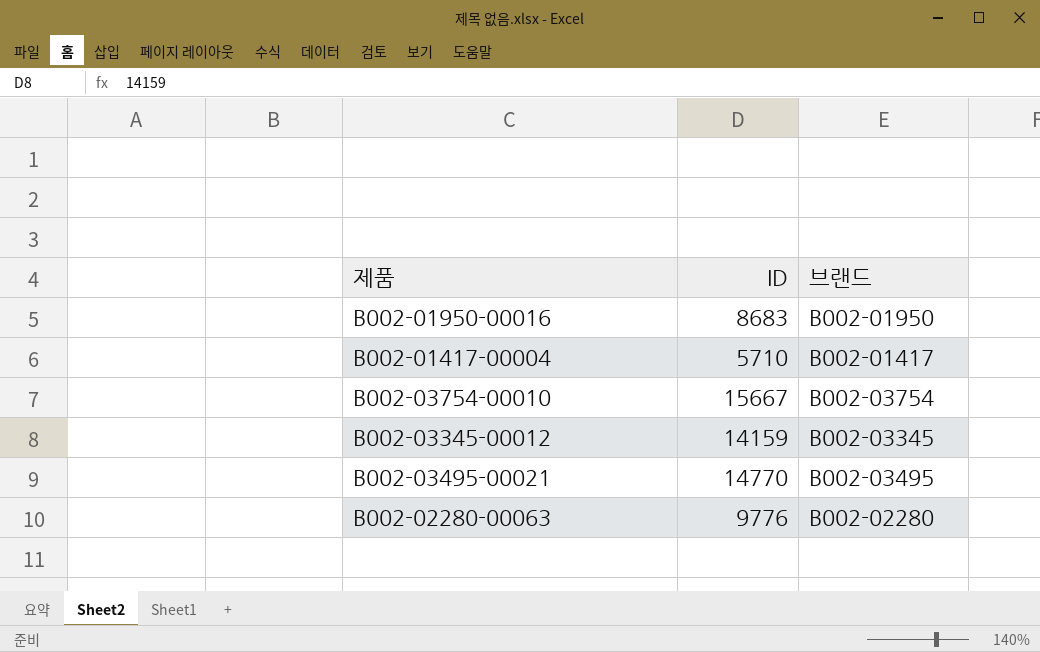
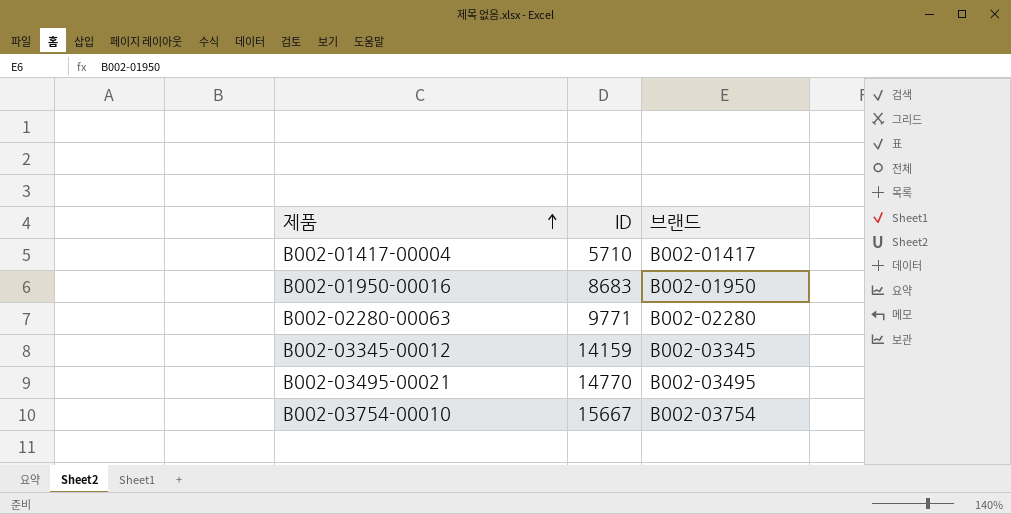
row order: none -> 제품 ascending
B002-02280-00063 | ID: 9776 -> 9771

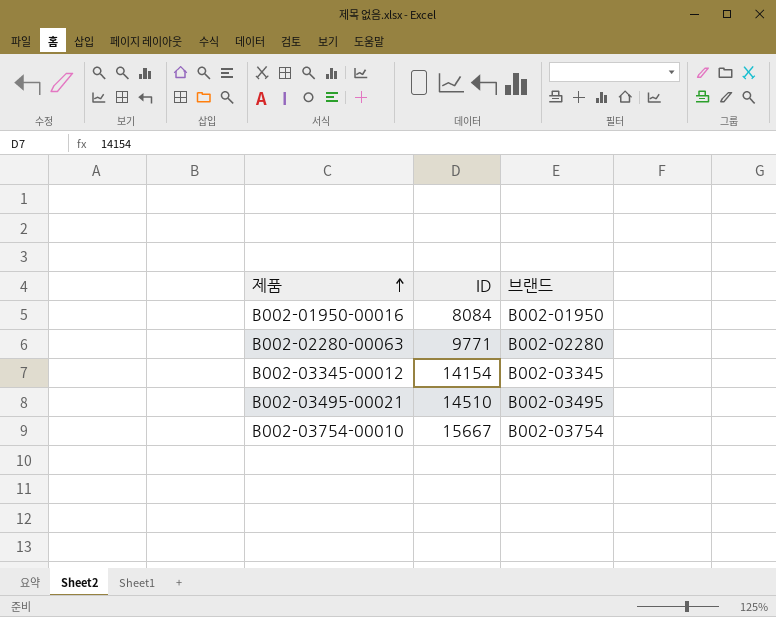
row B002-01417-00004: 5710 | B002-01417 -> none
B002-01950-00016 | ID: 8683 -> 8084
B002-03345-00012 | ID: 14159 -> 14154
B002-03495-00021 | ID: 14770 -> 14510

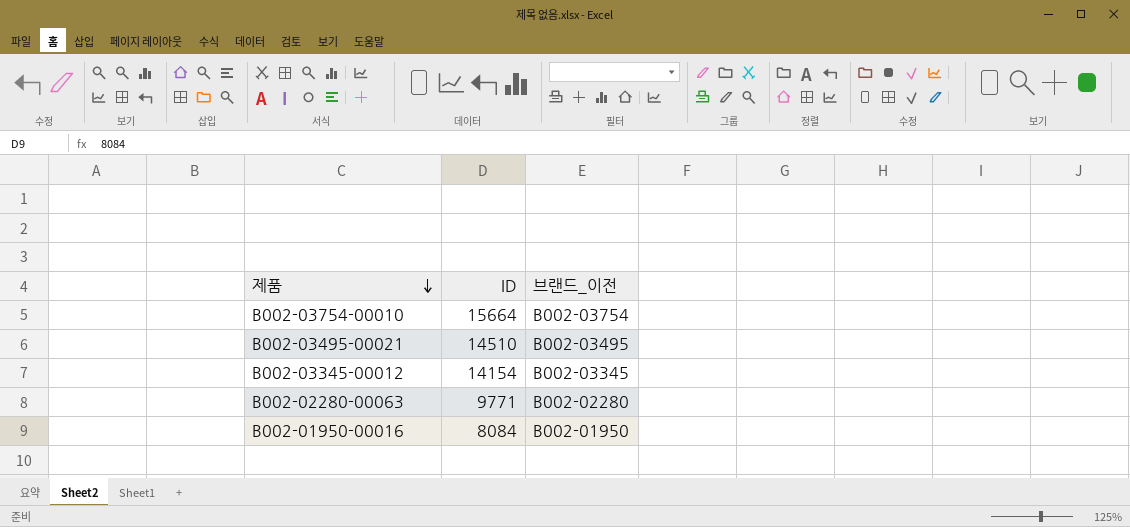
row order: 제품 ascending -> 제품 descending
column name: 브랜드 -> 브랜드_이전
B002-03754-00010 | ID: 15667 -> 15664

